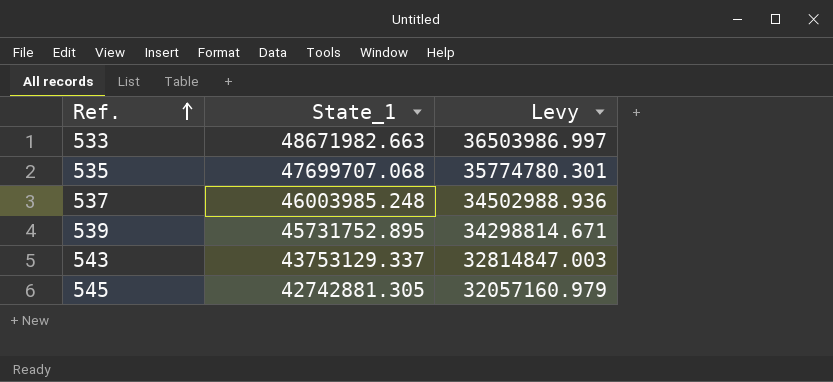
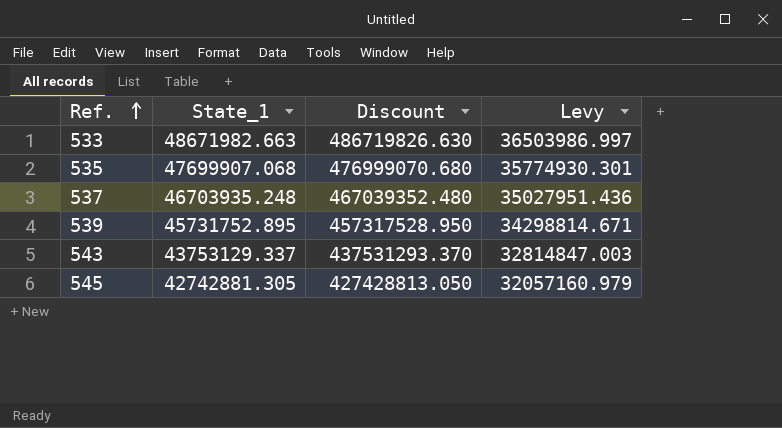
column Discount | formula: none -> [State_1] * 10
535 | State_1: 47699707.068 -> 47699907.068
535 | Levy: 35774780.301 -> 35774930.301
537 | State_1: 46003985.248 -> 46703935.248
537 | Levy: 34502988.936 -> 35027951.436

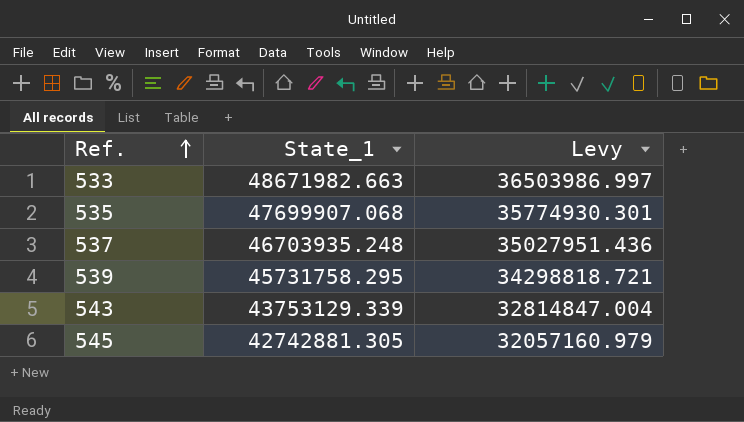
column Discount | formula: [State_1] * 10 -> none
539 | State_1: 45731752.895 -> 45731758.295
539 | Levy: 34298814.671 -> 34298818.721
543 | State_1: 43753129.337 -> 43753129.339
543 | Levy: 32814847.003 -> 32814847.004

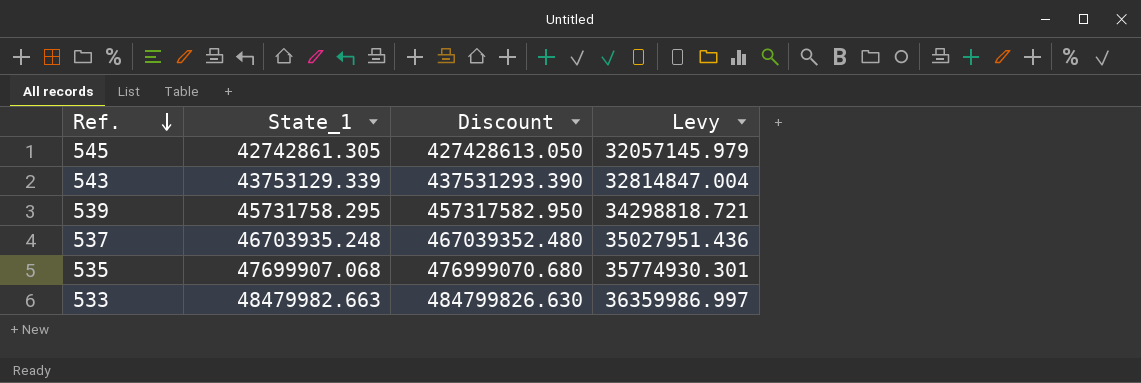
row order: Ref. ascending -> Ref. descending
column Discount | formula: none -> [State_1] * 10
545 | State_1: 42742881.305 -> 42742861.305
545 | Levy: 32057160.979 -> 32057145.979
533 | State_1: 48671982.663 -> 48479982.663
533 | Levy: 36503986.997 -> 36359986.997

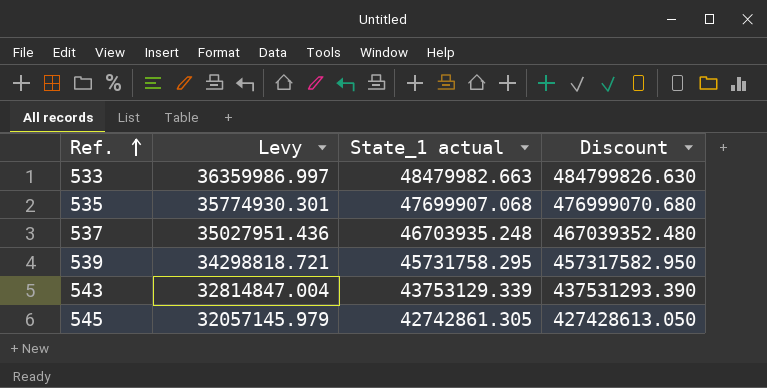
row order: Ref. descending -> Ref. ascending
column Levy | position: 4 -> 2
column name: State_1 -> State_1 actual

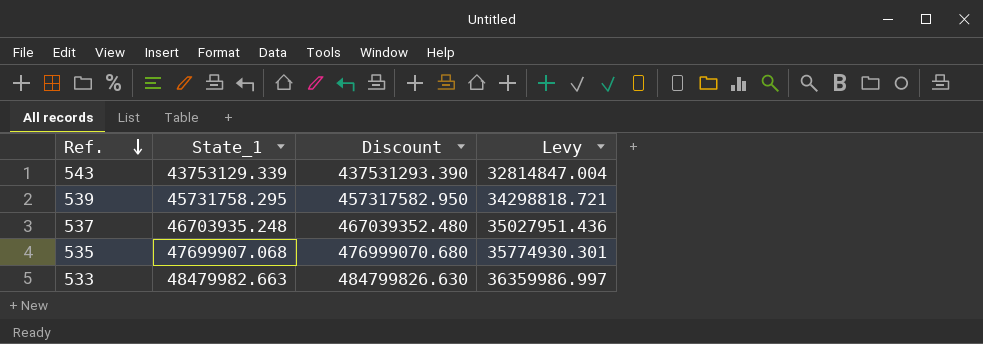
row order: Ref. ascending -> Ref. descending
column name: State_1 actual -> State_1
column Levy | position: 2 -> 4
row 545: 32057145.979 | 42742861.305 | 427428613.050 -> none

